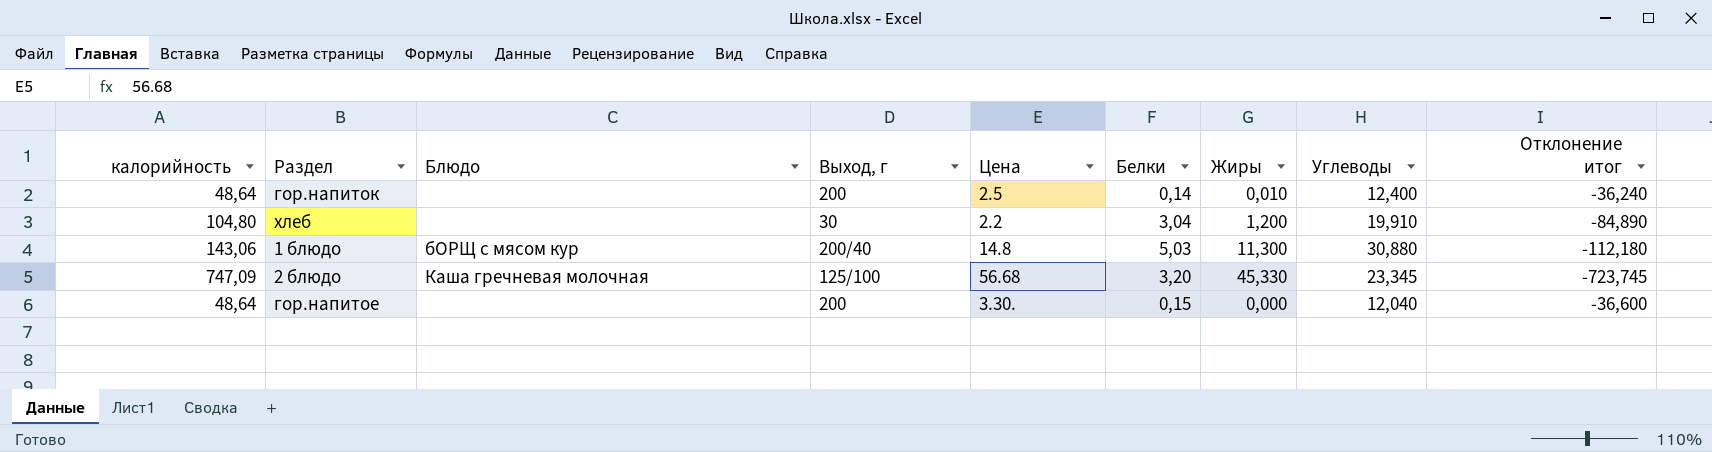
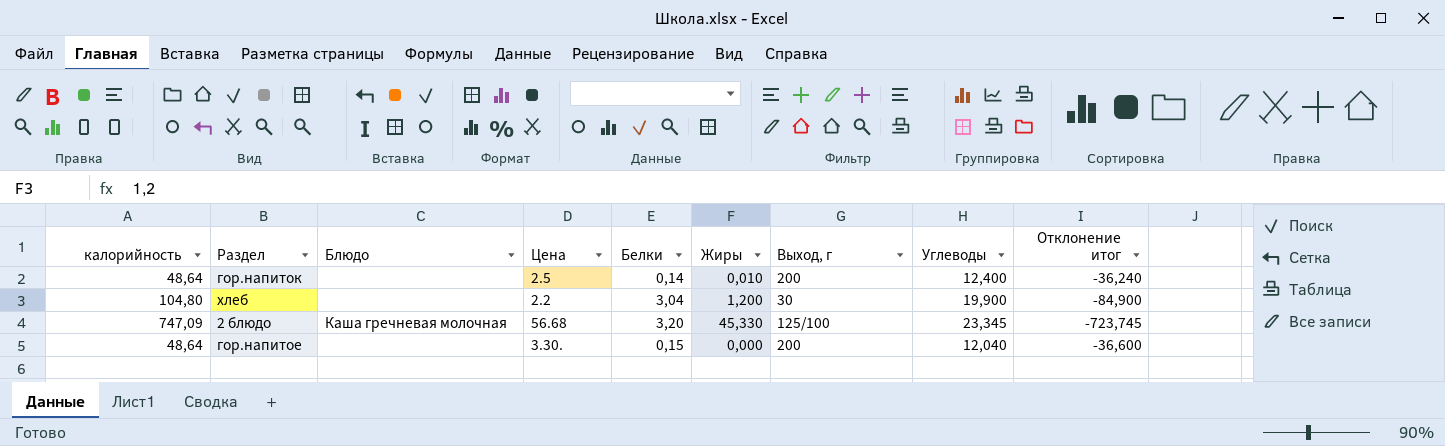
column Выход, г | position: 4 -> 7
row 1 блюдо: 143,06 | бОРЩ с мясом кур | 200/40 | 14.8 | 5,03 | 11,300 | 30,880 | -112,180 -> none
хлеб | Углеводы: 19,910 -> 19,900
хлеб | Отклонение итог: -84,890 -> -84,900

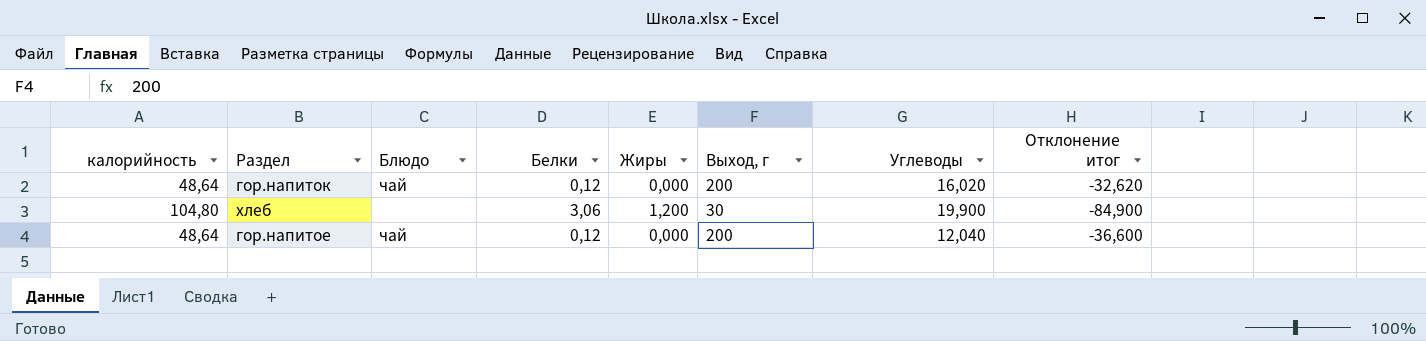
column Цена | position: 4 -> none
row 2 блюдо: 747,09 | Каша гречневая молочная | 56.68 | 3,20 | 45,330 | 125/100 | 23,345 | -723,745 -> none
гор.напиток | Блюдо: none -> чай
гор.напиток | Белки: 0,14 -> 0,12
гор.напиток | Жиры: 0,010 -> 0,000
гор.напиток | Углеводы: 12,400 -> 16,020
гор.напиток | Отклонение итог: -36,240 -> -32,620
хлеб | Белки: 3,04 -> 3,06
гор.напитое | Блюдо: none -> чай
гор.напитое | Белки: 0,15 -> 0,12

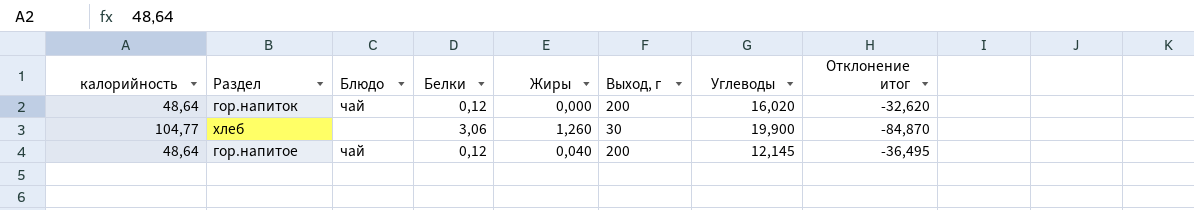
хлеб | калорийность: 104,80 -> 104,77
хлеб | Жиры: 1,200 -> 1,260
хлеб | Отклонение итог: -84,900 -> -84,870
гор.напитое | Жиры: 0,000 -> 0,040
гор.напитое | Углеводы: 12,040 -> 12,145
гор.напитое | Отклонение итог: -36,600 -> -36,495

